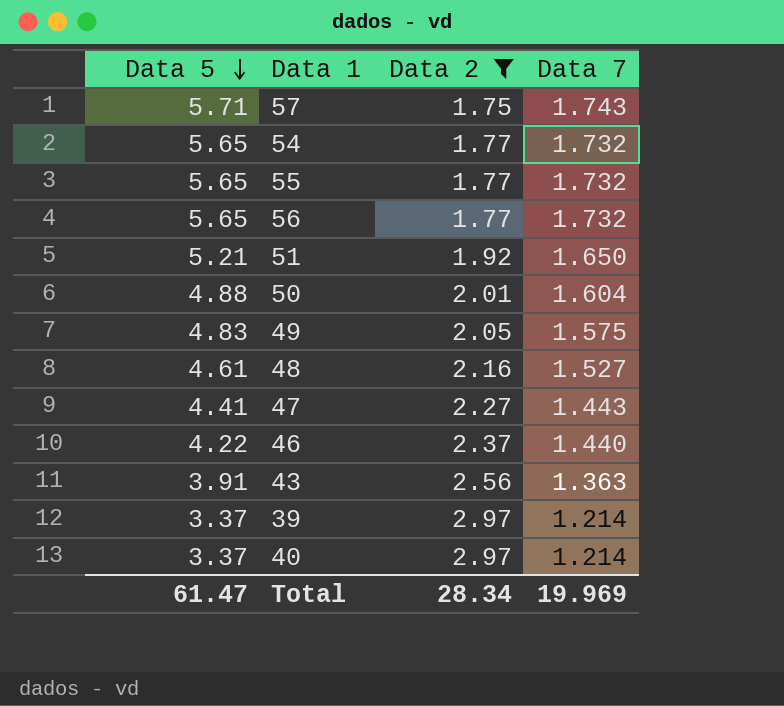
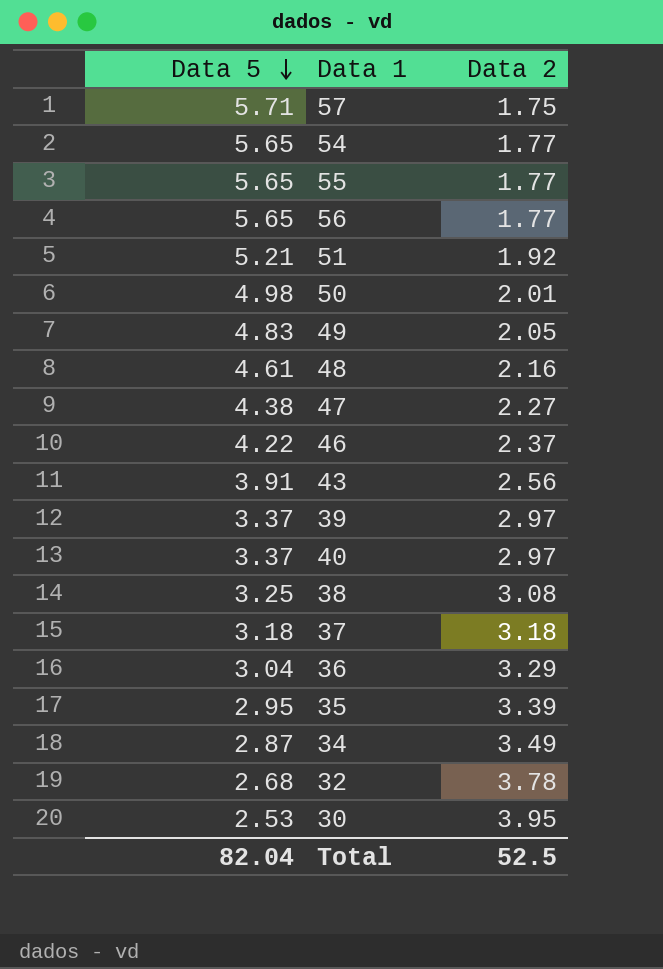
filter: Data 2 <= 2.97 -> none
column Data 7 | position: 4 -> none
50 | Data 5: 4.88 -> 4.98
47 | Data 5: 4.41 -> 4.38
Total | Data 5: 61.47 -> 82.04
Total | Data 2: 28.34 -> 52.5

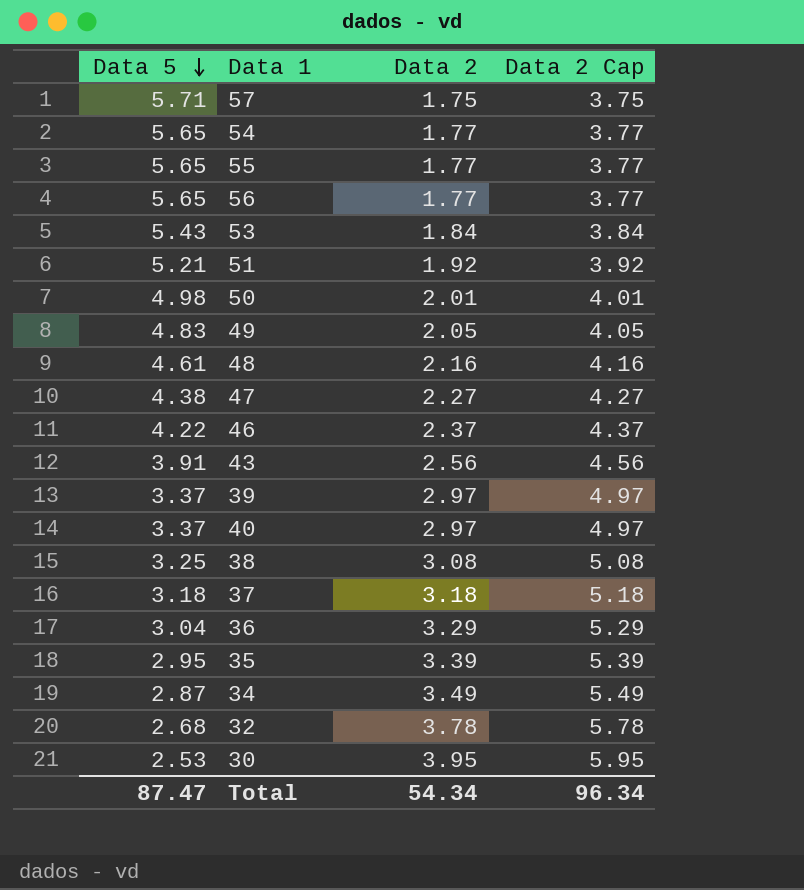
column Data 2 Cap | formula: none -> [Data 2] + 2
row 53: none -> 5.43 | 1.84 | 3.84
Total | Data 5: 82.04 -> 87.47
Total | Data 2: 52.5 -> 54.34

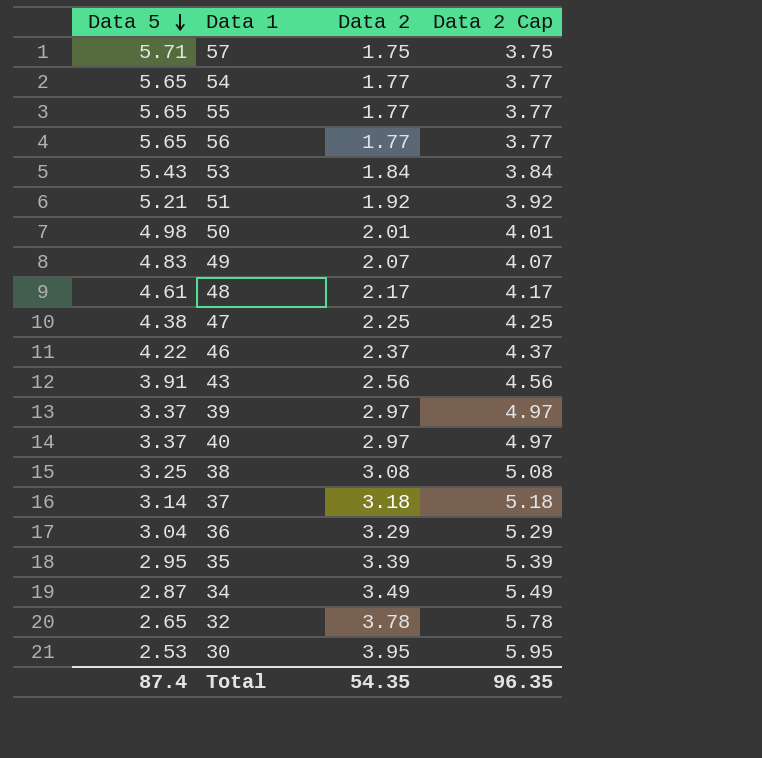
49 | Data 2: 2.05 -> 2.07
49 | Data 2 Cap: 4.05 -> 4.07
48 | Data 2: 2.16 -> 2.17
48 | Data 2 Cap: 4.16 -> 4.17
47 | Data 2: 2.27 -> 2.25
47 | Data 2 Cap: 4.27 -> 4.25
37 | Data 5: 3.18 -> 3.14
32 | Data 5: 2.68 -> 2.65
Total | Data 5: 87.47 -> 87.4
Total | Data 2: 54.34 -> 54.35
Total | Data 2 Cap: 96.34 -> 96.35

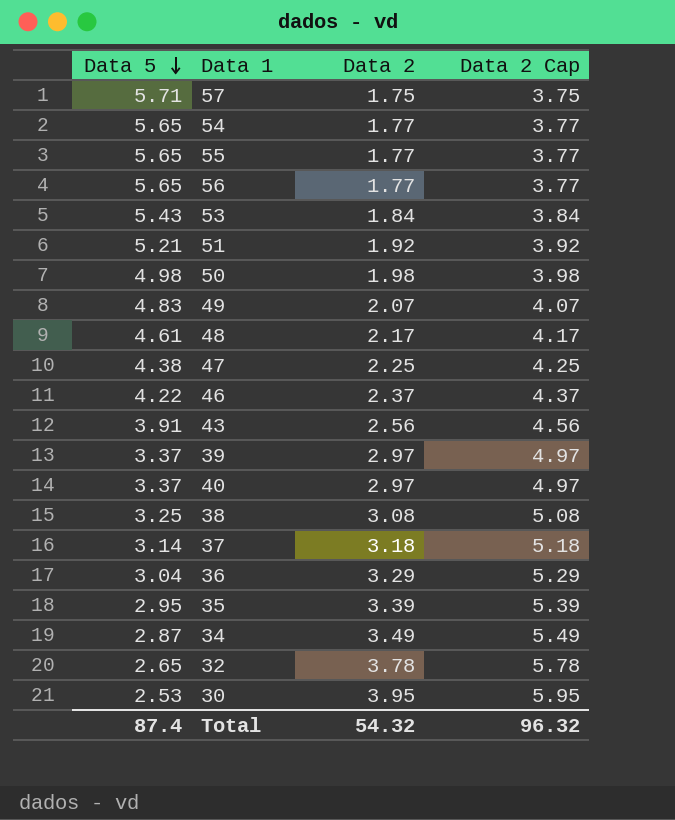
50 | Data 2: 2.01 -> 1.98
50 | Data 2 Cap: 4.01 -> 3.98
Total | Data 2: 54.35 -> 54.32
Total | Data 2 Cap: 96.35 -> 96.32

